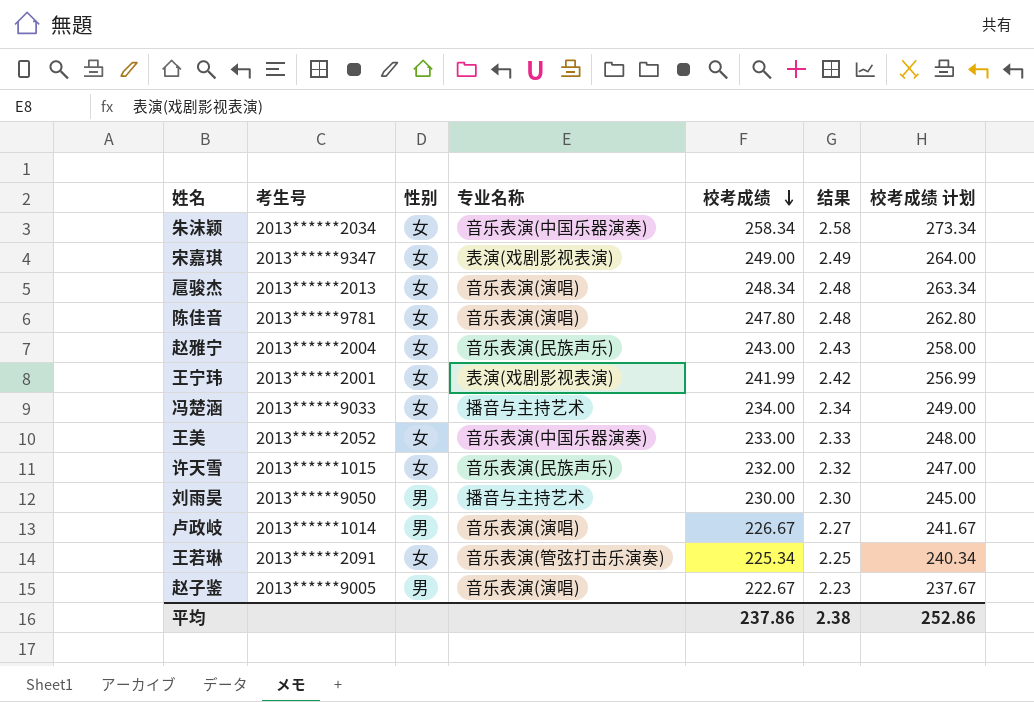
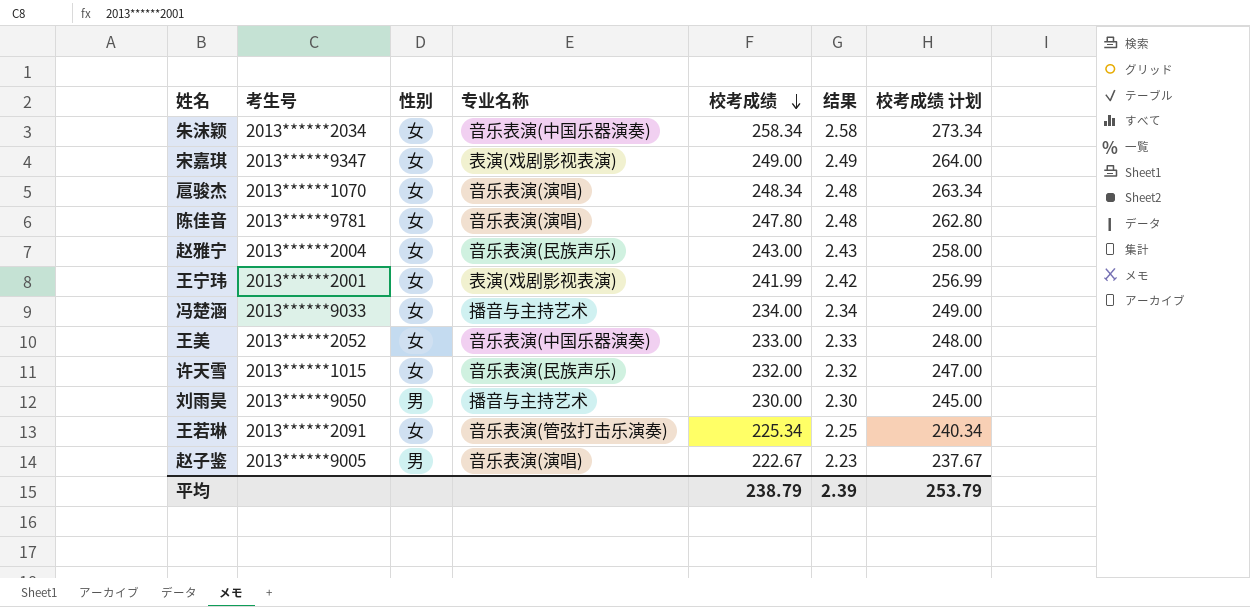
row 卢政岐: 2013******1014 | 男 | 音乐表演(演唱) | 226.67 | 2.27 | 241.67 -> none
扈骏杰 | 考生号: 2013******2013 -> 2013******1070
平均 | 校考成绩: 237.86 -> 238.79
平均 | 结果: 2.38 -> 2.39
平均 | 校考成绩 计划: 252.86 -> 253.79

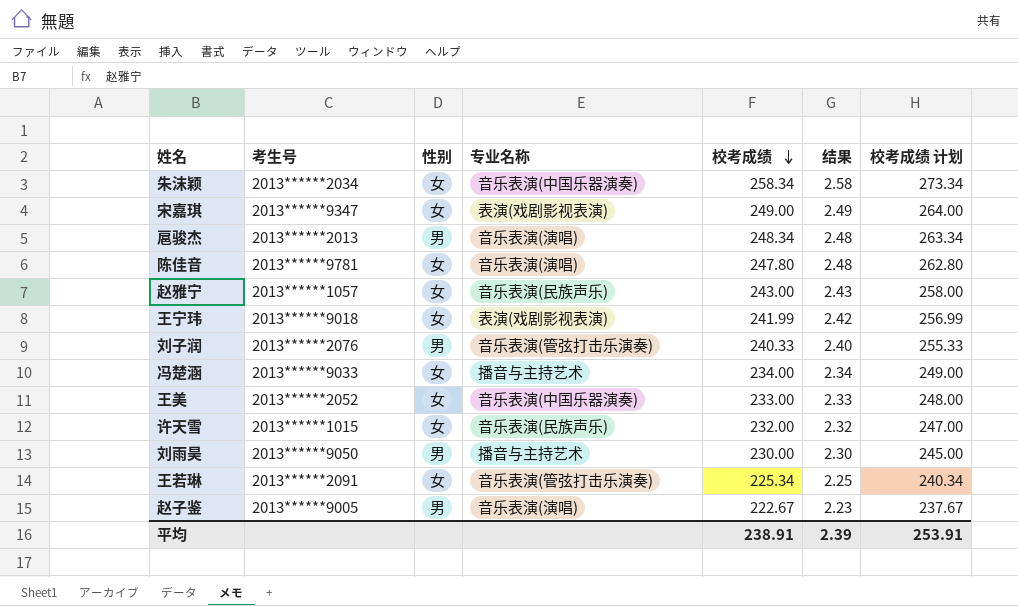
扈骏杰 | 考生号: 2013******1070 -> 2013******2013
扈骏杰 | 性别: 女 -> 男
赵雅宁 | 考生号: 2013******2004 -> 2013******1057
王宁玮 | 考生号: 2013******2001 -> 2013******9018
row 刘子润: none -> 2013******2076 | 男 | 音乐表演(管弦打击乐演奏) | 240.33 | 2.40 | 255.33
平均 | 校考成绩: 238.79 -> 238.91
平均 | 校考成绩 计划: 253.79 -> 253.91

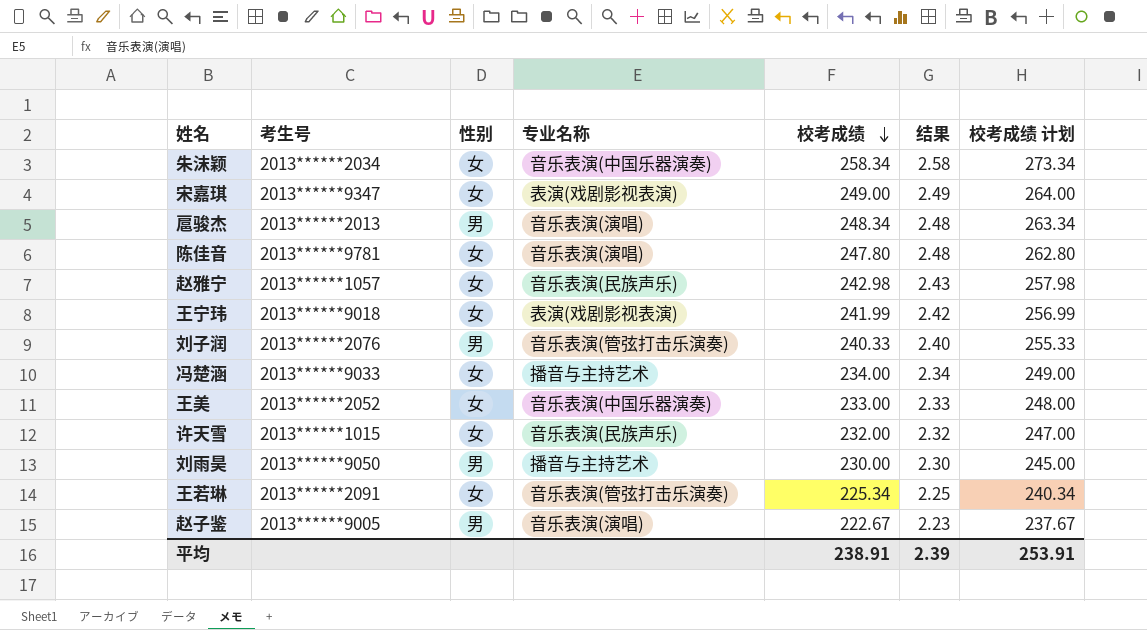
赵雅宁 | 校考成绩: 243.00 -> 242.98
赵雅宁 | 校考成绩 计划: 258.00 -> 257.98

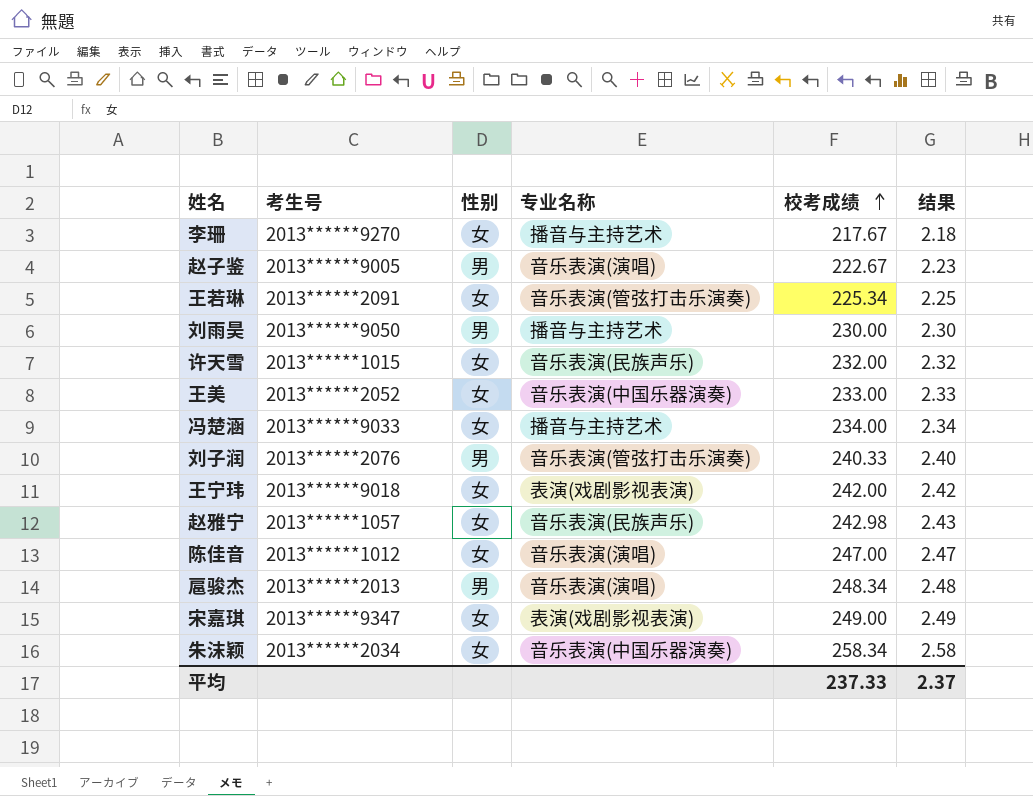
row order: 校考成绩 descending -> 校考成绩 ascending
column 校考成绩 计划 | formula: [校考成绩] + 15 -> none
row 李珊: none -> 2013******9270 | 女 | 播音与主持艺术 | 217.67 | 2.18
王宁玮 | 校考成绩: 241.99 -> 242.00
陈佳音 | 考生号: 2013******9781 -> 2013******1012
陈佳音 | 校考成绩: 247.80 -> 247.00
陈佳音 | 结果: 2.48 -> 2.47
平均 | 校考成绩: 238.91 -> 237.33
平均 | 结果: 2.39 -> 2.37

